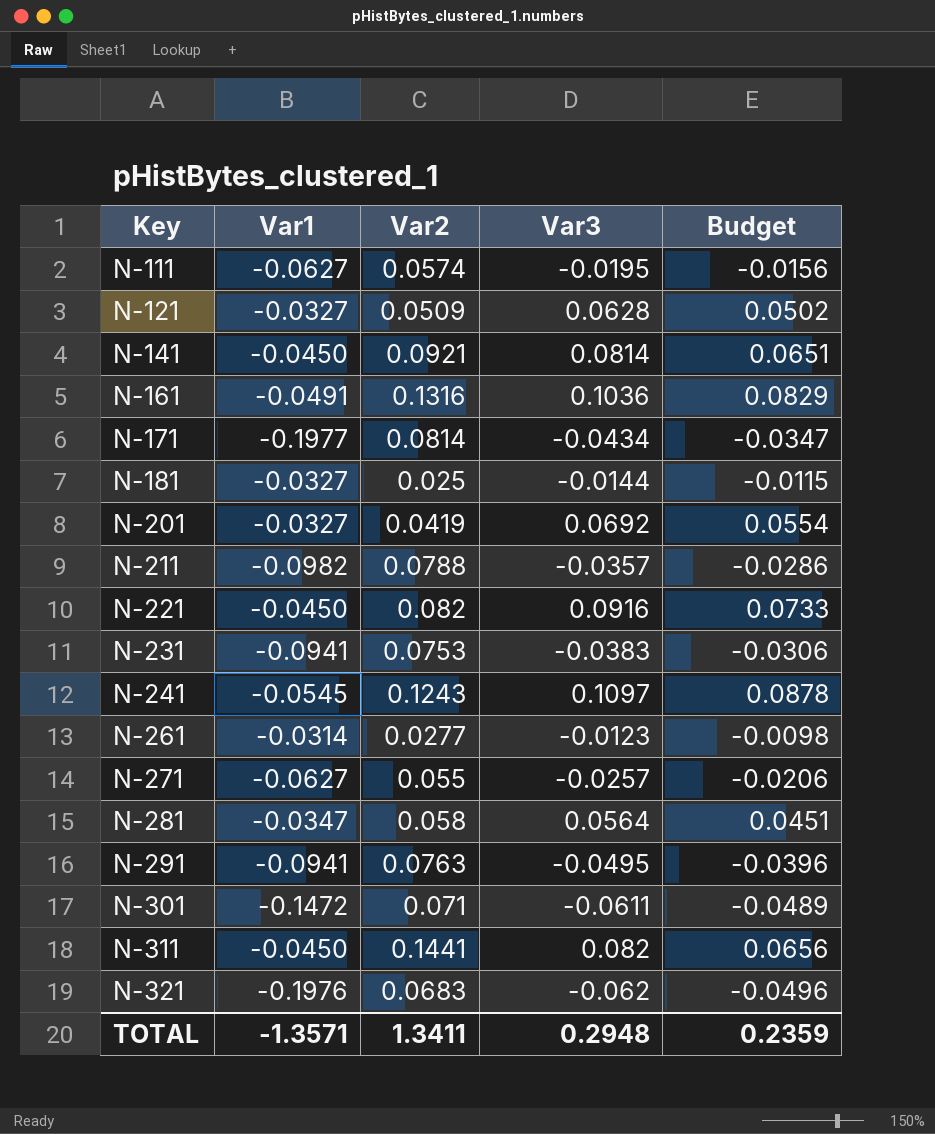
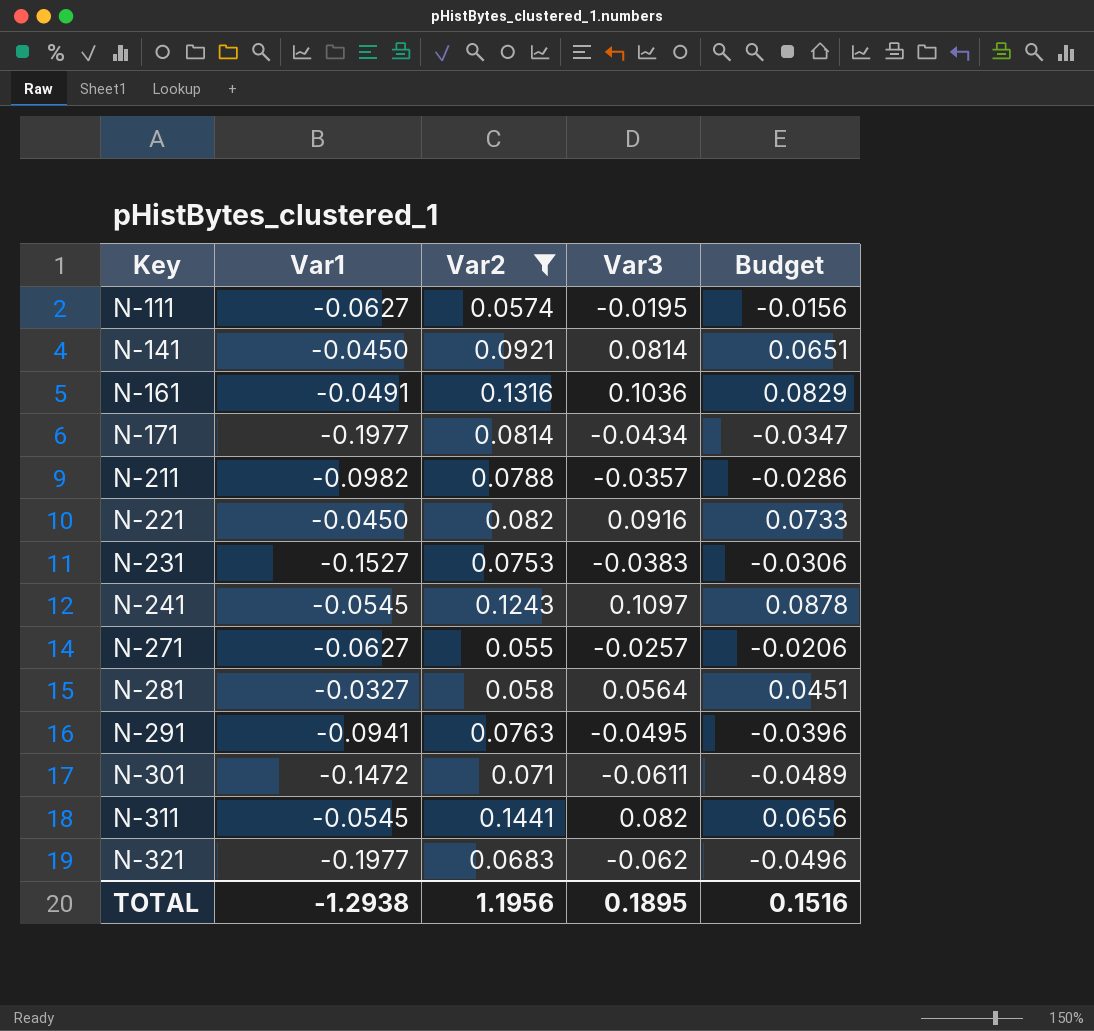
filter: none -> Var2 >= 0.055
N-231 | Var1: -0.0941 -> -0.1527
N-281 | Var1: -0.0347 -> -0.0327
N-311 | Var1: -0.0450 -> -0.0545
N-321 | Var1: -0.1976 -> -0.1977
TOTAL | Var1: -1.3571 -> -1.2938
TOTAL | Var2: 1.3411 -> 1.1956
TOTAL | Var3: 0.2948 -> 0.1895
TOTAL | Budget: 0.2359 -> 0.1516

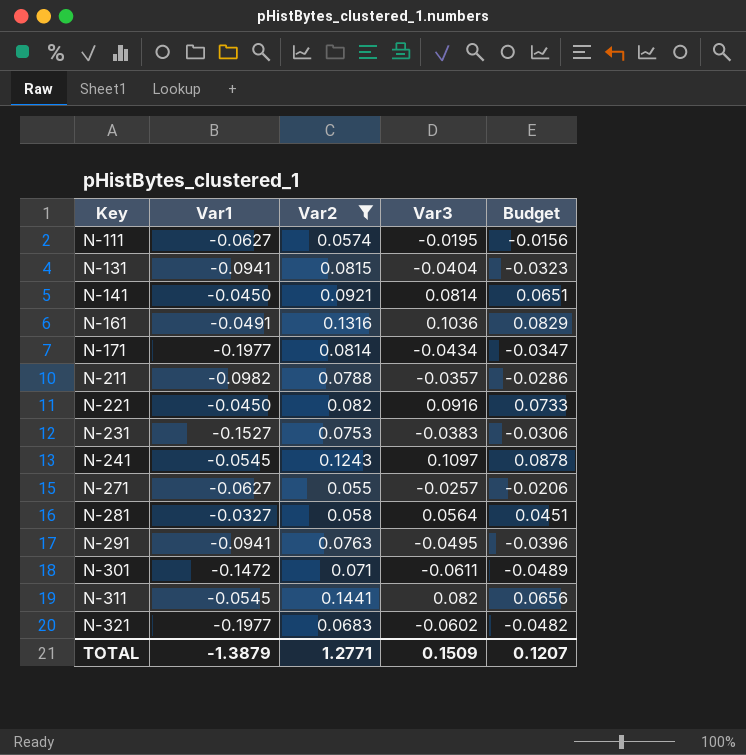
row N-131: none -> -0.0941 | 0.0815 | -0.0404 | -0.0323
N-321 | Var3: -0.062 -> -0.0602
N-321 | Budget: -0.0496 -> -0.0482
TOTAL | Var1: -1.2938 -> -1.3879
TOTAL | Var2: 1.1956 -> 1.2771
TOTAL | Var3: 0.1895 -> 0.1509
TOTAL | Budget: 0.1516 -> 0.1207

